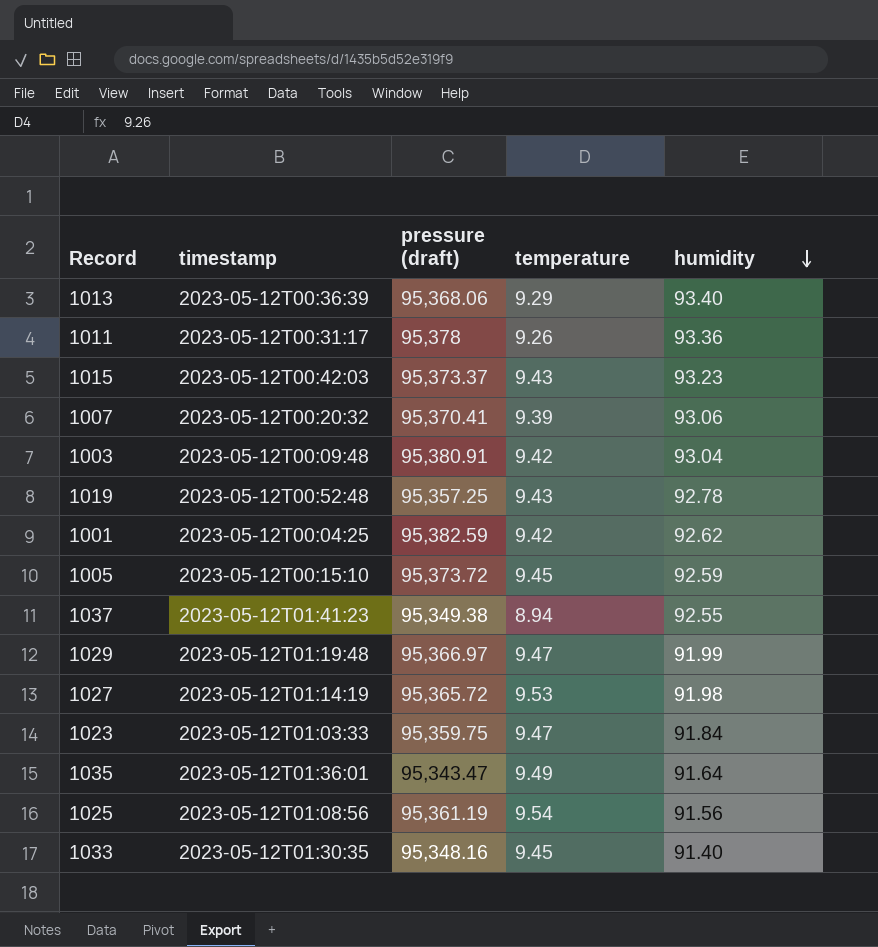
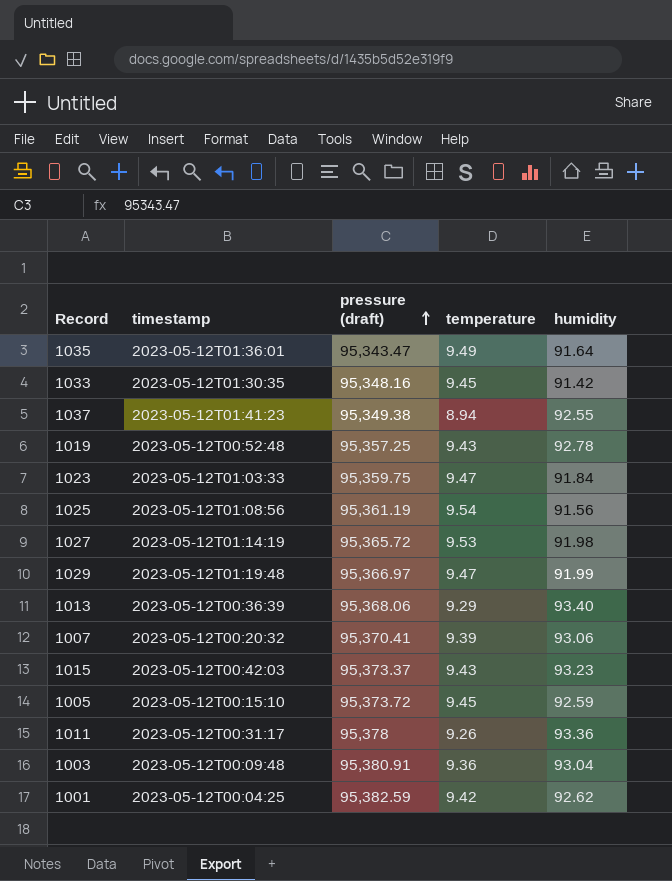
row order: humidity descending -> pressure (draft) ascending
1033 | humidity: 91.40 -> 91.42
1003 | temperature: 9.42 -> 9.36

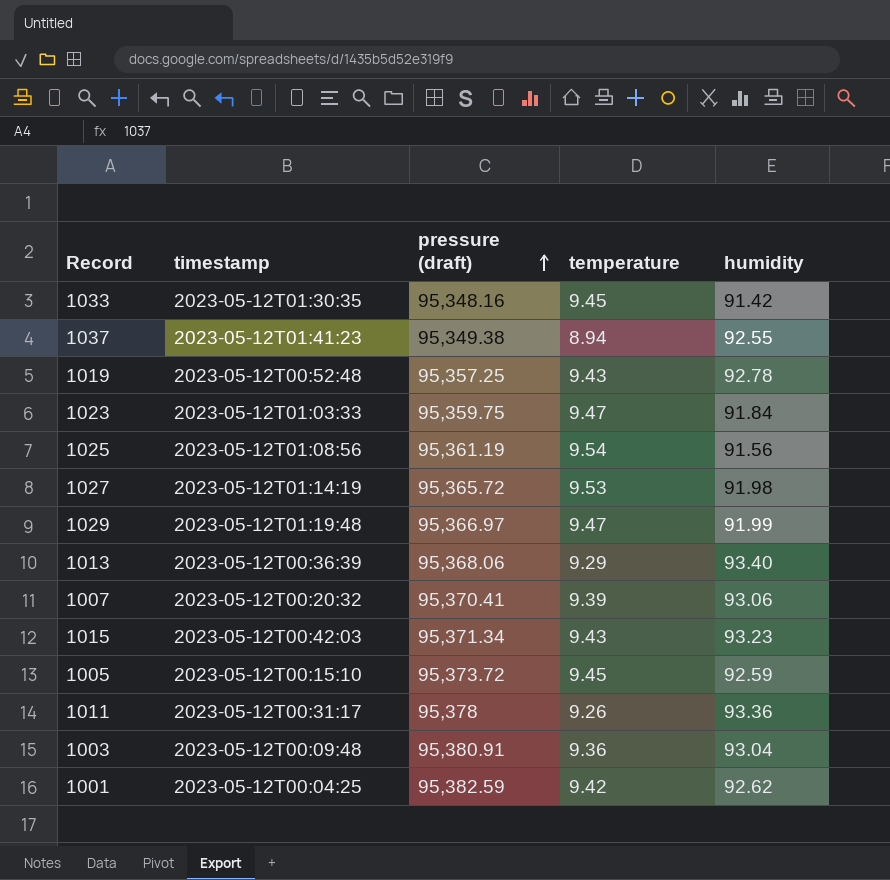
row 1035: 2023-05-12T01:36:01 | 95,343.47 | 9.49 | 91.64 -> none
1015 | pressure (draft): 95,373.37 -> 95,371.34

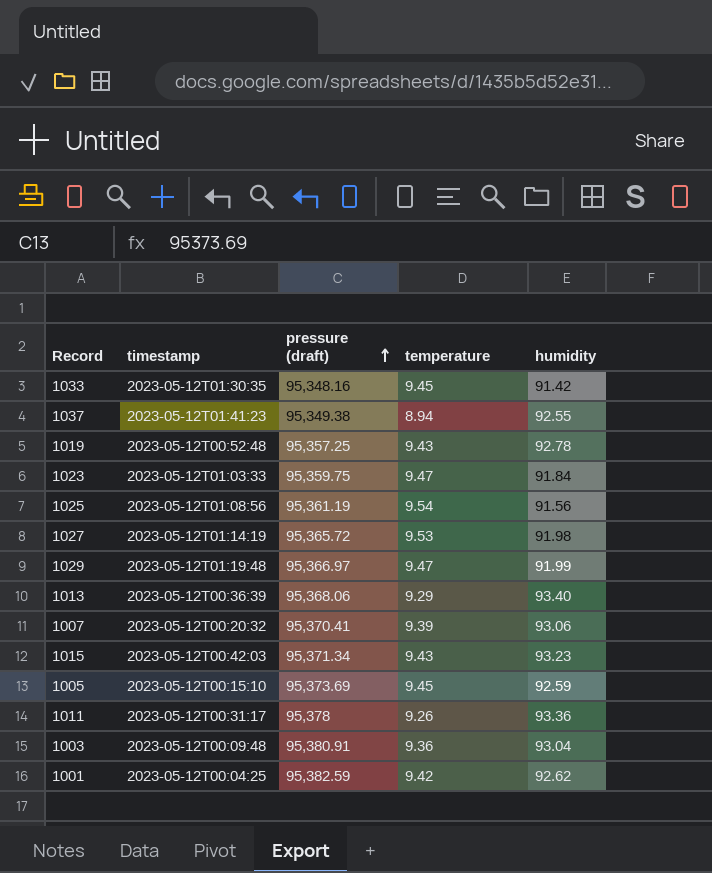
1005 | pressure (draft): 95,373.72 -> 95,373.69

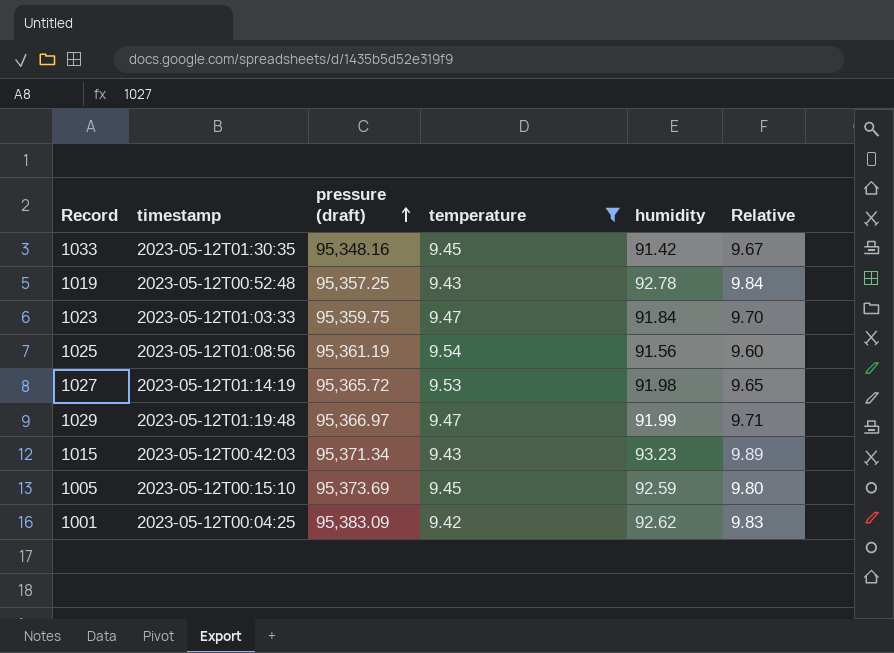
filter: none -> temperature >= 9.42
column Relative | formula: none -> [humidity] / [temperature]
1001 | pressure (draft): 95,382.59 -> 95,383.09

